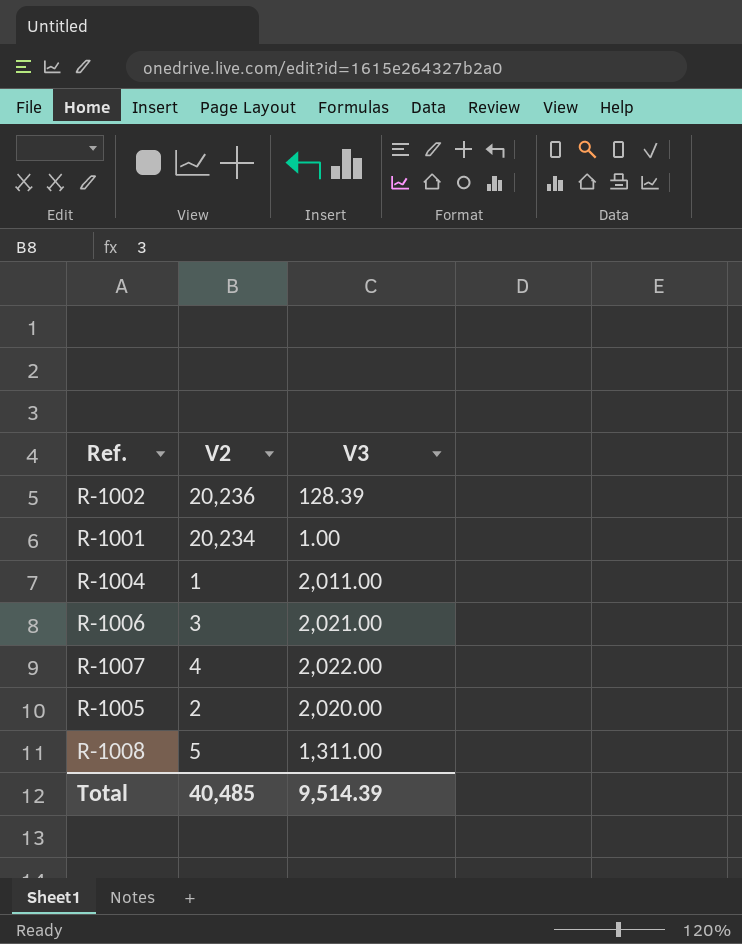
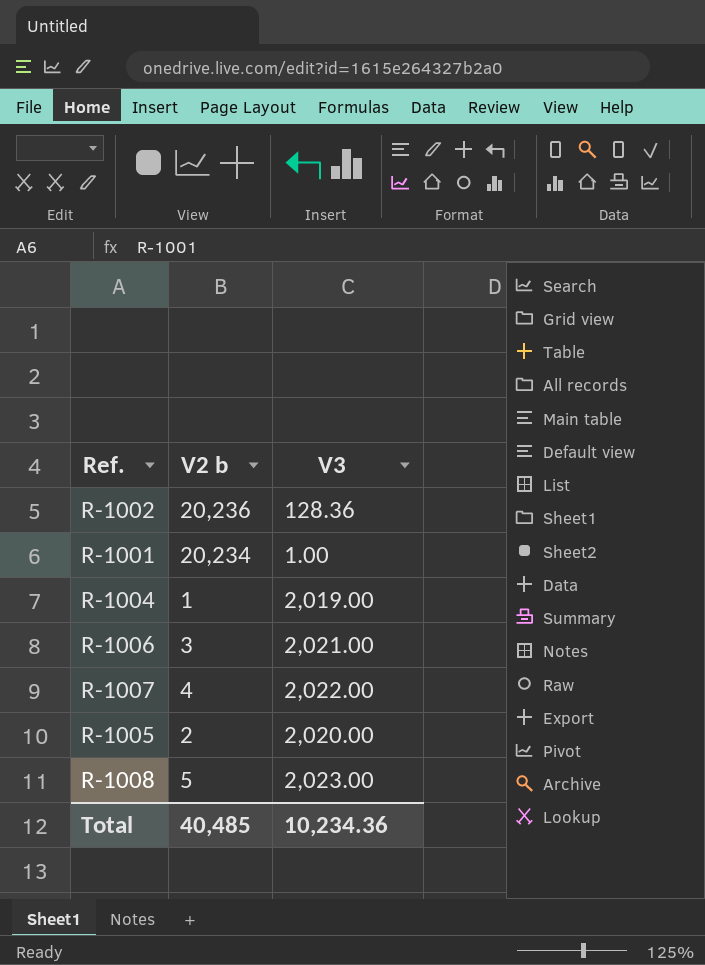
column name: V2 -> V2 b
R-1002 | V3: 128.39 -> 128.36
R-1004 | V3: 2,011.00 -> 2,019.00
R-1008 | V3: 1,311.00 -> 2,023.00
Total | V3: 9,514.39 -> 10,234.36

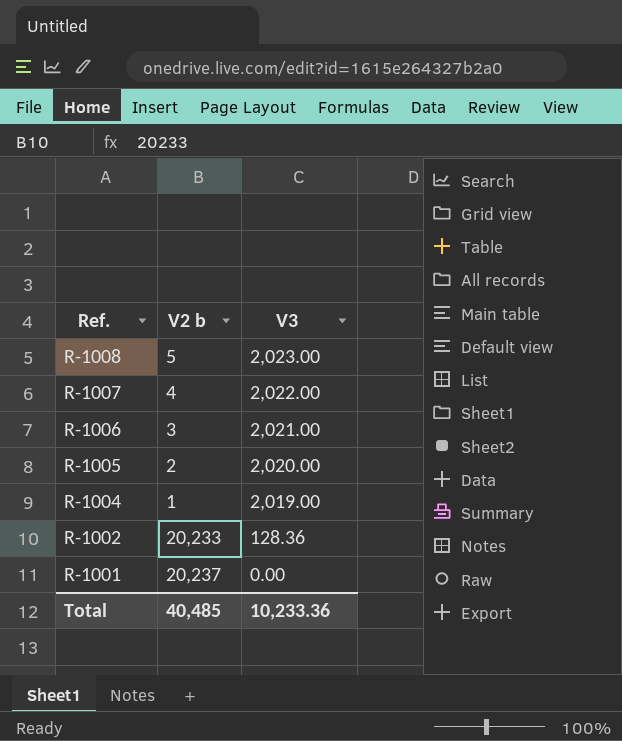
row order: none -> Ref. descending
R-1002 | V2 b: 20,236 -> 20,233
R-1001 | V2 b: 20,234 -> 20,237
R-1001 | V3: 1.00 -> 0.00
Total | V3: 10,234.36 -> 10,233.36

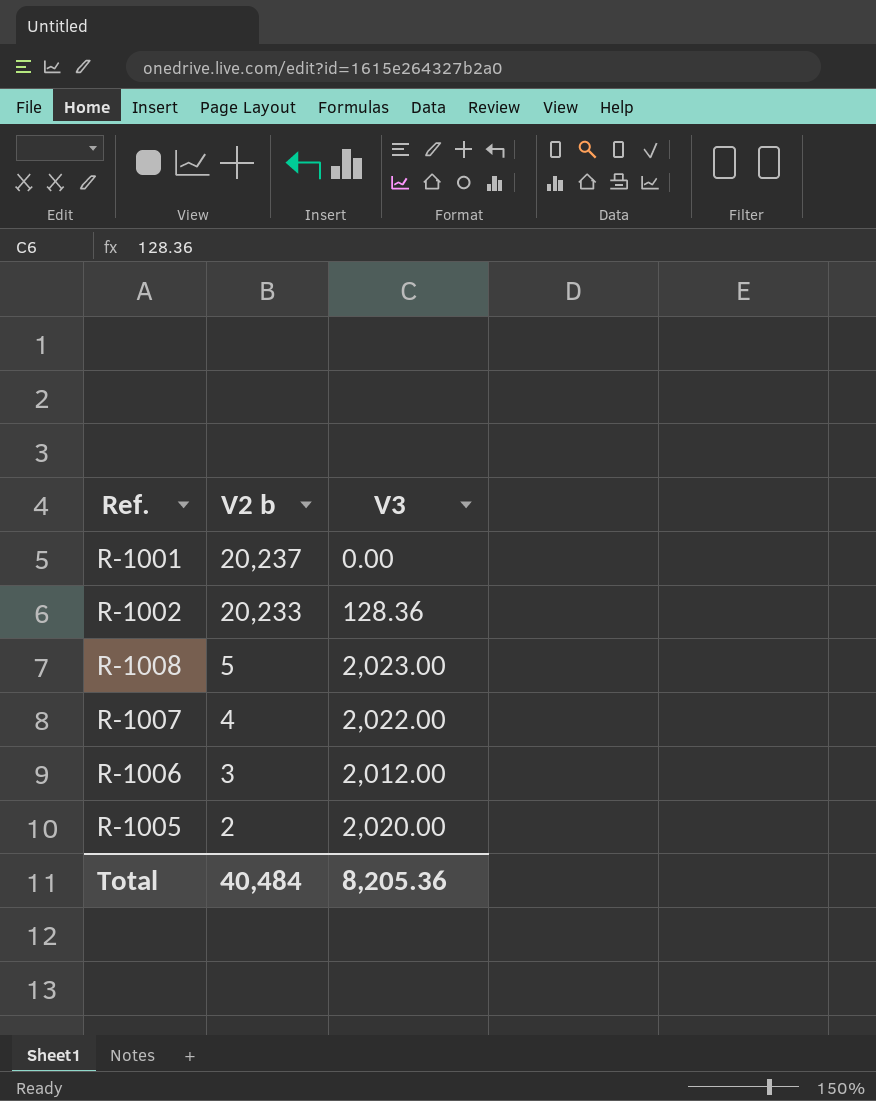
row order: Ref. descending -> V2 b descending
row R-1004: 1 | 2,019.00 -> none
R-1006 | V3: 2,021.00 -> 2,012.00
Total | V2 b: 40,485 -> 40,484
Total | V3: 10,233.36 -> 8,205.36

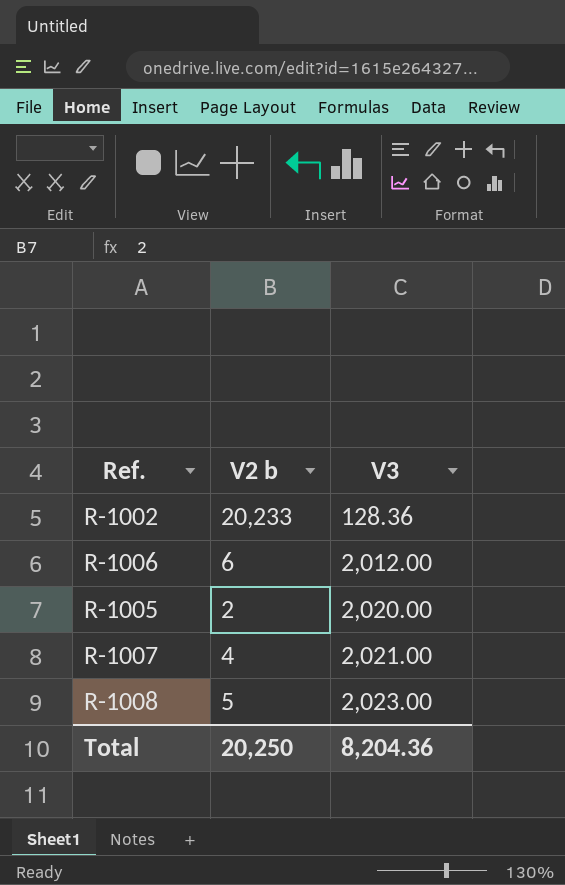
row order: V2 b descending -> V3 ascending
row R-1001: 20,237 | 0.00 -> none
R-1006 | V2 b: 3 -> 6
R-1007 | V3: 2,022.00 -> 2,021.00
Total | V2 b: 40,484 -> 20,250
Total | V3: 8,205.36 -> 8,204.36

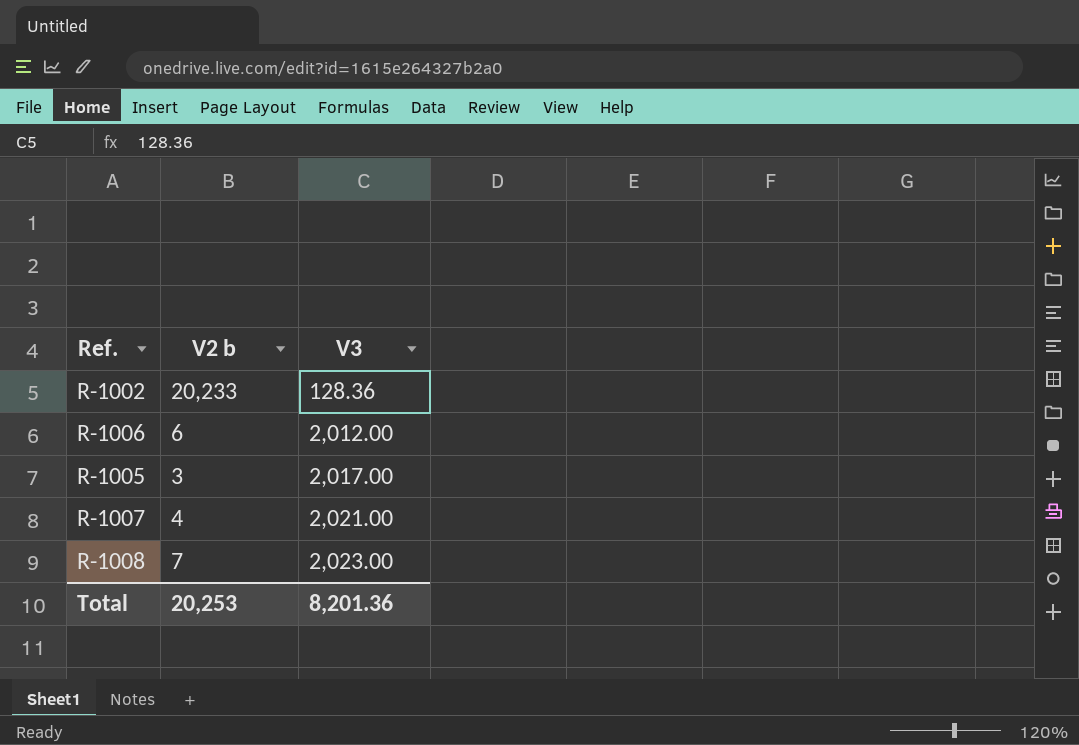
R-1005 | V2 b: 2 -> 3
R-1005 | V3: 2,020.00 -> 2,017.00
R-1008 | V2 b: 5 -> 7
Total | V2 b: 20,250 -> 20,253
Total | V3: 8,204.36 -> 8,201.36

